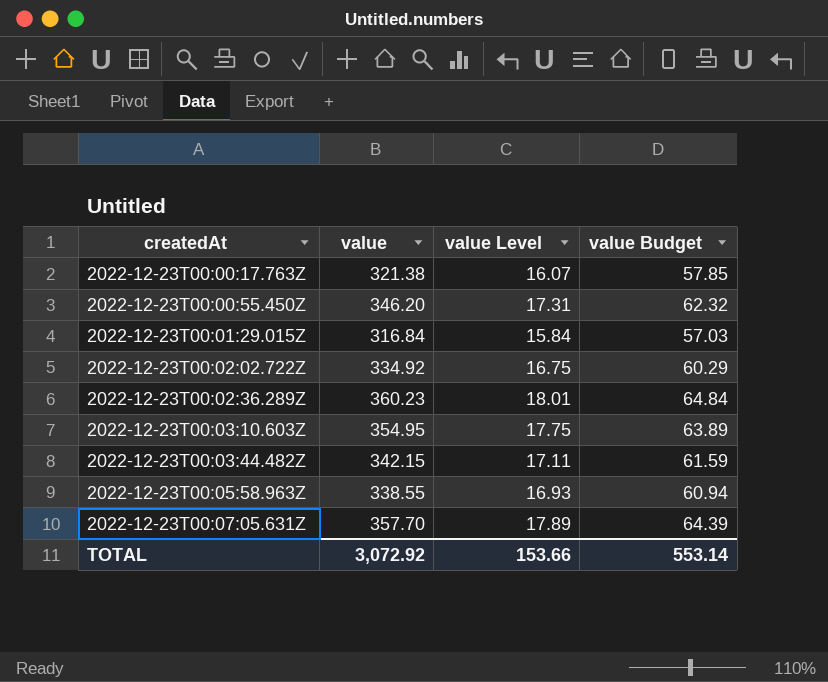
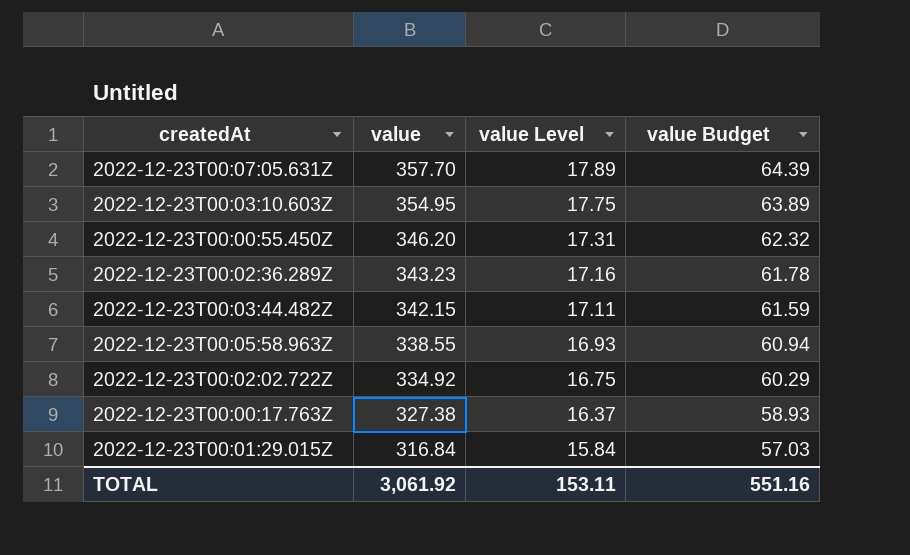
row order: createdAt ascending -> value descending
2022-12-23T00:02:36.289Z | value: 360.23 -> 343.23
2022-12-23T00:02:36.289Z | value Level: 18.01 -> 17.16
2022-12-23T00:02:36.289Z | value Budget: 64.84 -> 61.78
2022-12-23T00:00:17.763Z | value: 321.38 -> 327.38
2022-12-23T00:00:17.763Z | value Level: 16.07 -> 16.37
2022-12-23T00:00:17.763Z | value Budget: 57.85 -> 58.93
TOTAL | value: 3,072.92 -> 3,061.92
TOTAL | value Level: 153.66 -> 153.11
TOTAL | value Budget: 553.14 -> 551.16

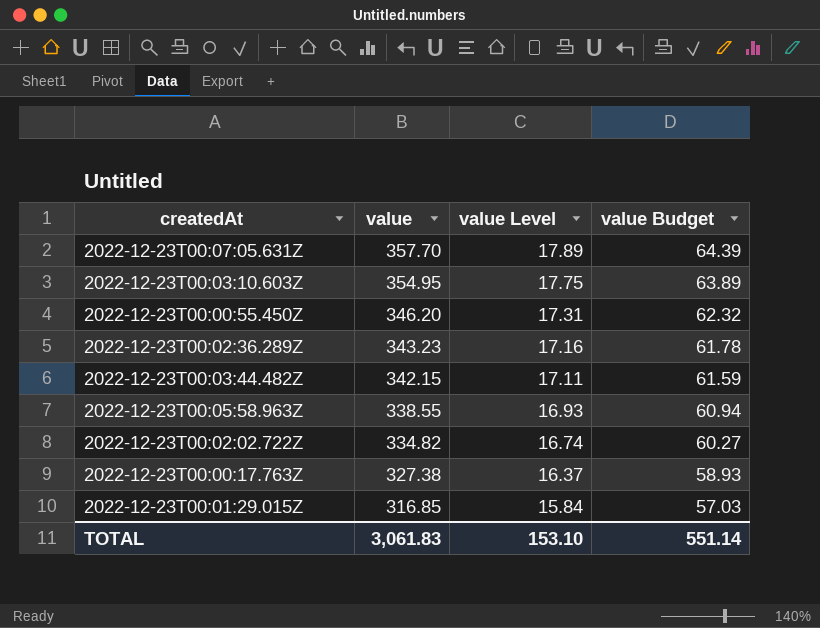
2022-12-23T00:02:02.722Z | value: 334.92 -> 334.82
2022-12-23T00:02:02.722Z | value Level: 16.75 -> 16.74
2022-12-23T00:02:02.722Z | value Budget: 60.29 -> 60.27
2022-12-23T00:01:29.015Z | value: 316.84 -> 316.85
TOTAL | value: 3,061.92 -> 3,061.83
TOTAL | value Level: 153.11 -> 153.10
TOTAL | value Budget: 551.16 -> 551.14

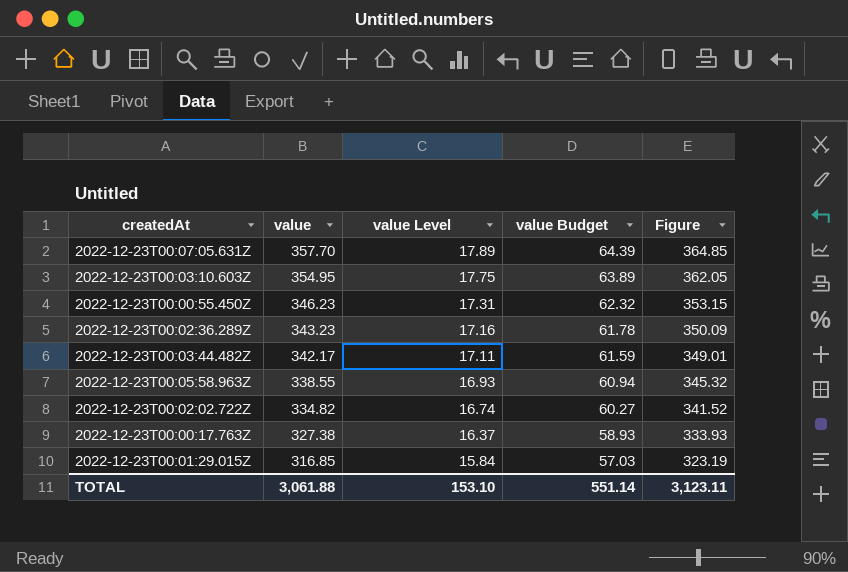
column Figure | formula: none -> [value] * 1.02
2022-12-23T00:00:55.450Z | value: 346.20 -> 346.23
2022-12-23T00:03:44.482Z | value: 342.15 -> 342.17
TOTAL | value: 3,061.83 -> 3,061.88

